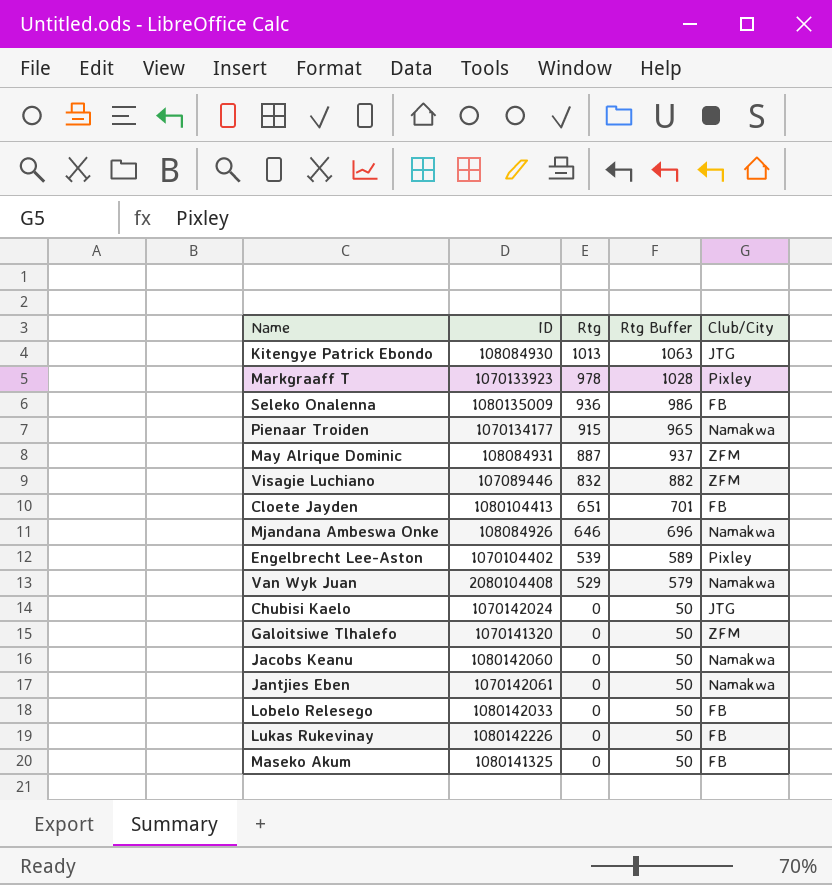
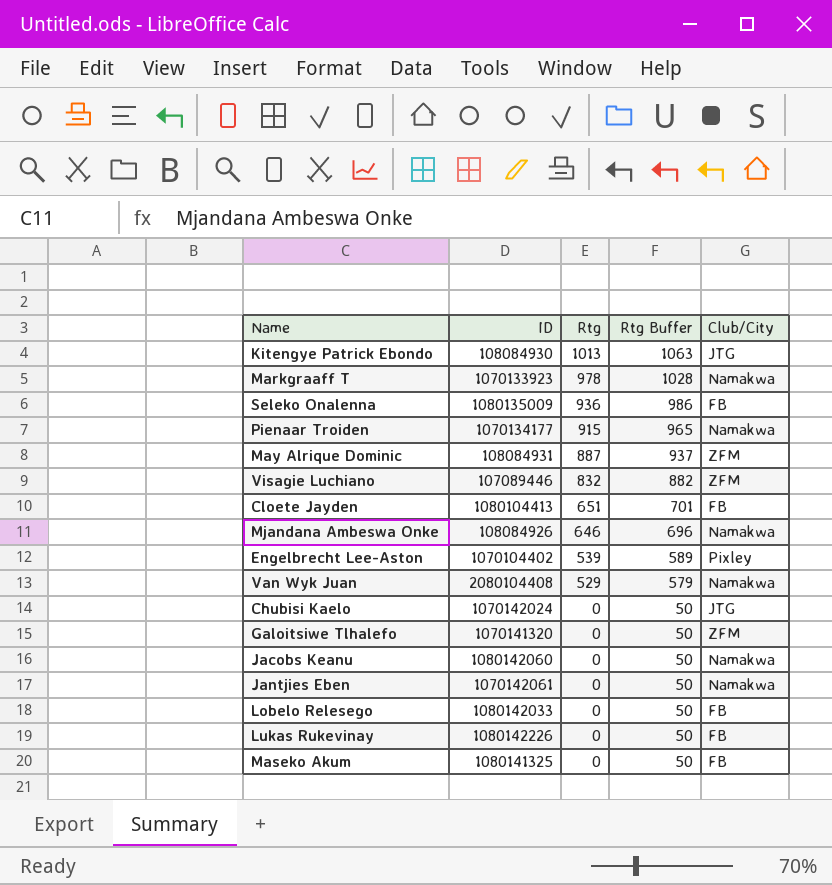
Markgraaff T | Club/City: Pixley -> Namakwa

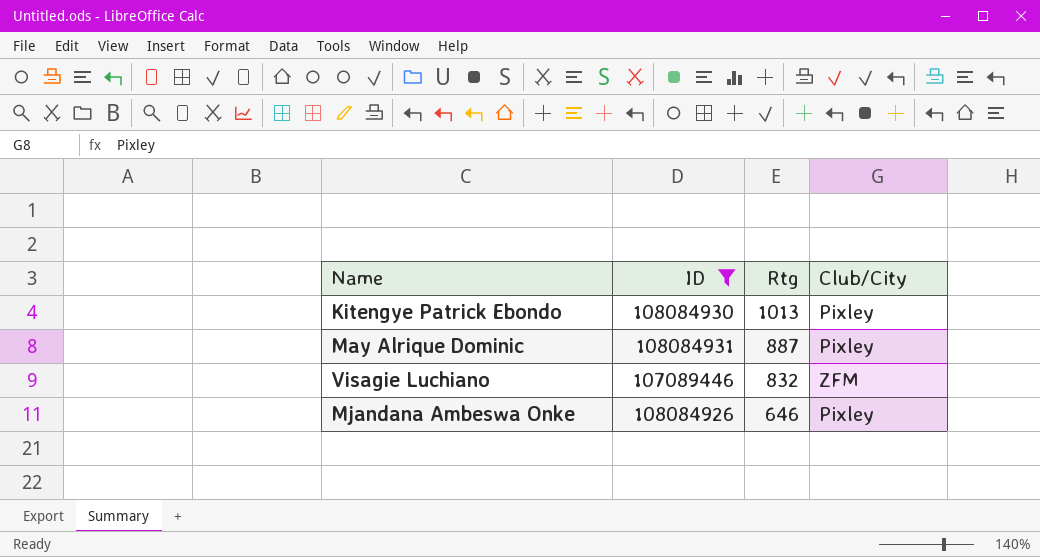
filter: none -> ID <= 108084931
column Rtg Buffer | formula: [Rtg] + 50 -> none
Kitengye Patrick Ebondo | Club/City: JTG -> Pixley
May Alrique Dominic | Club/City: ZFM -> Pixley
Mjandana Ambeswa Onke | Club/City: Namakwa -> Pixley

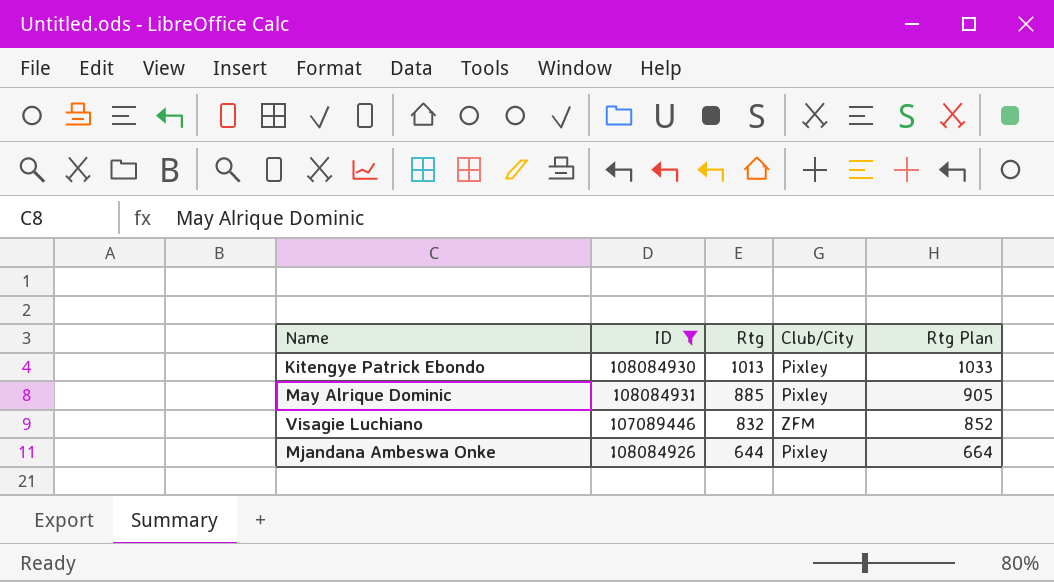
column Rtg Plan | formula: none -> [Rtg] + 20
May Alrique Dominic | Rtg: 887 -> 885
Mjandana Ambeswa Onke | Rtg: 646 -> 644

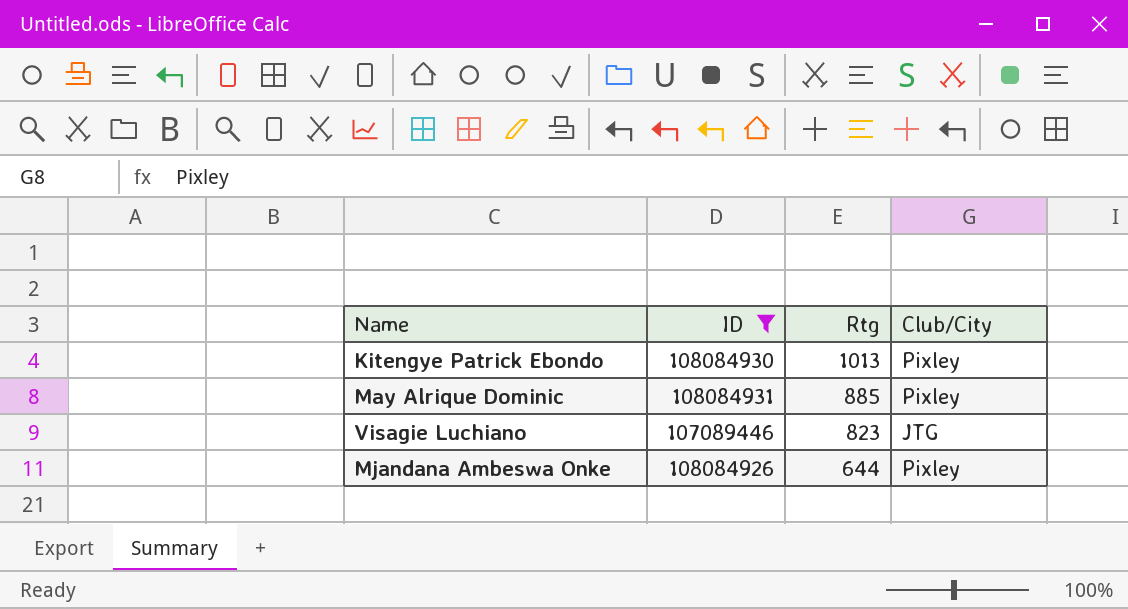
column Rtg Plan | formula: [Rtg] + 20 -> none
Visagie Luchiano | Rtg: 832 -> 823
Visagie Luchiano | Club/City: ZFM -> JTG

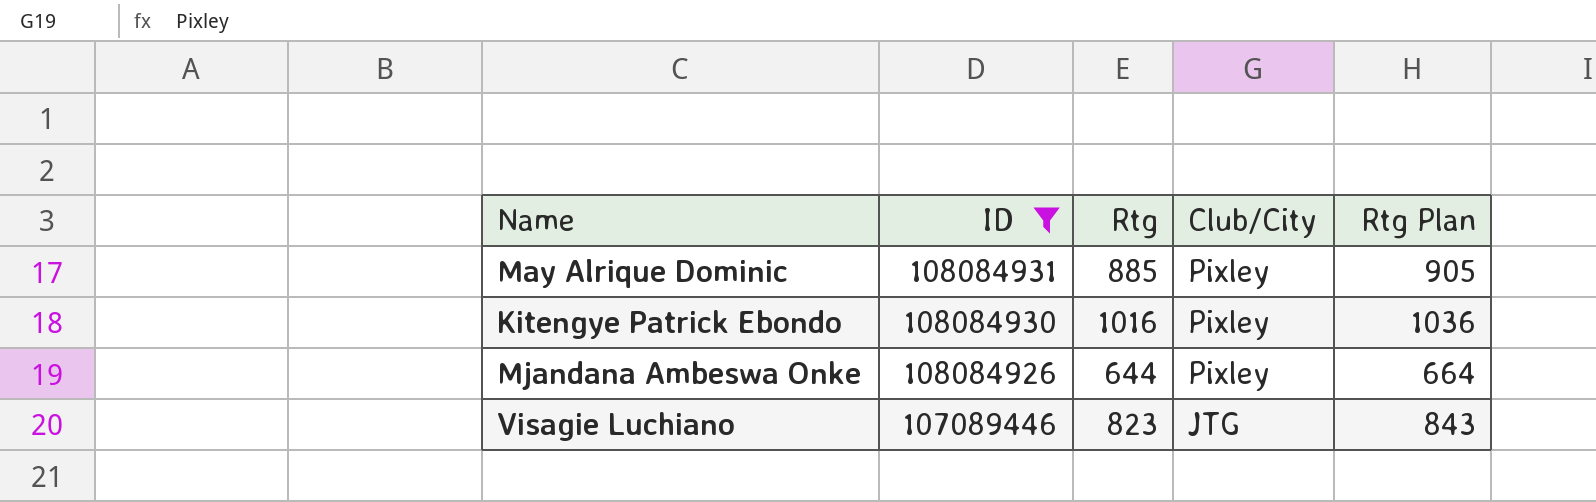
row order: Rtg descending -> ID descending
column Rtg Plan | formula: none -> [Rtg] + 20
Kitengye Patrick Ebondo | Rtg: 1013 -> 1016

